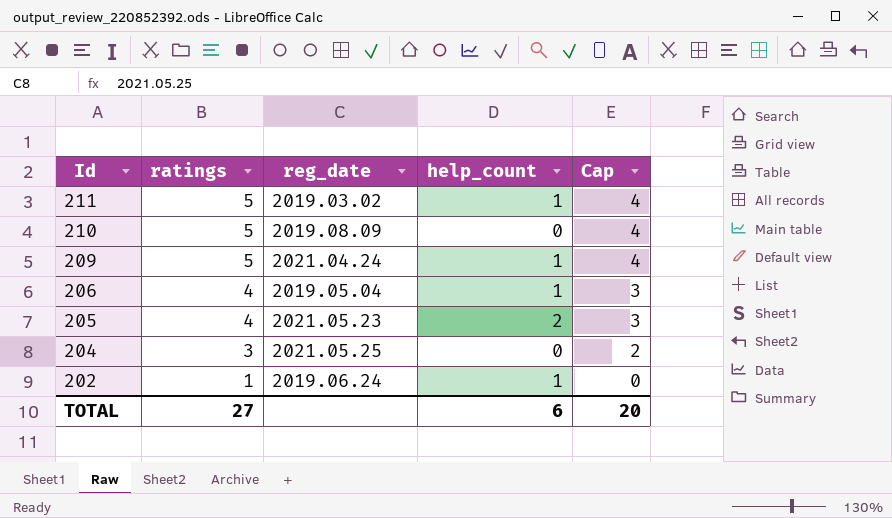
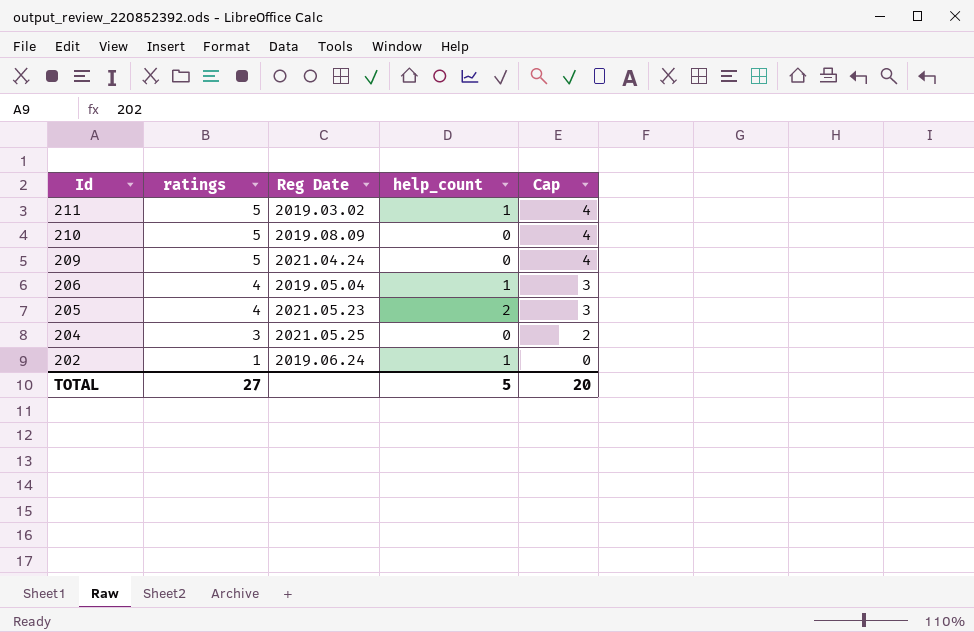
column name: reg_date -> Reg Date
209 | help_count: 1 -> 0
TOTAL | help_count: 6 -> 5

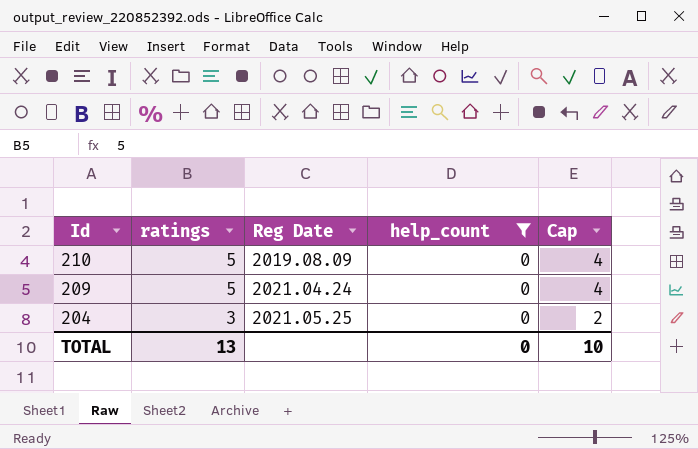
filter: none -> help_count = 0
TOTAL | ratings: 27 -> 13
TOTAL | help_count: 5 -> 0
TOTAL | Cap: 20 -> 10

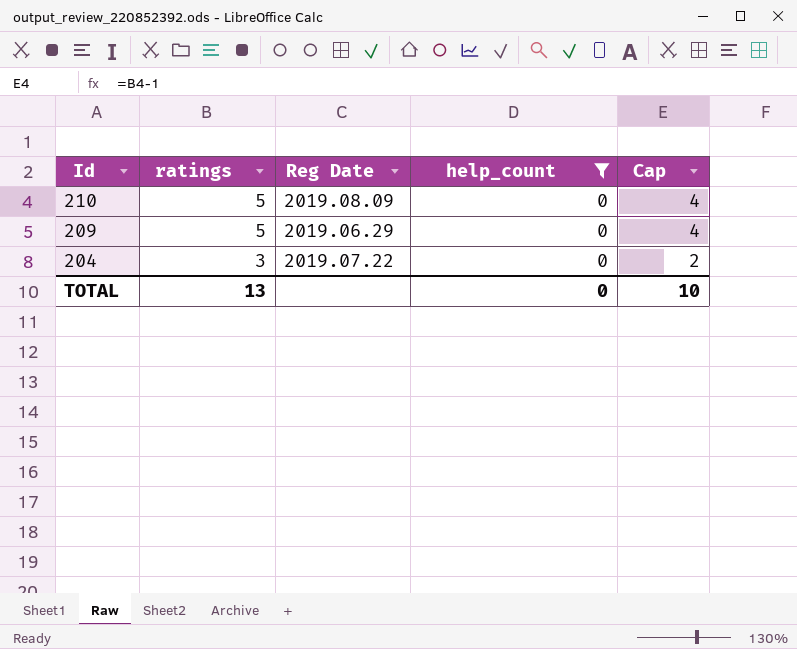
209 | Reg Date: 2021.04.24 -> 2019.06.29
204 | Reg Date: 2021.05.25 -> 2019.07.22

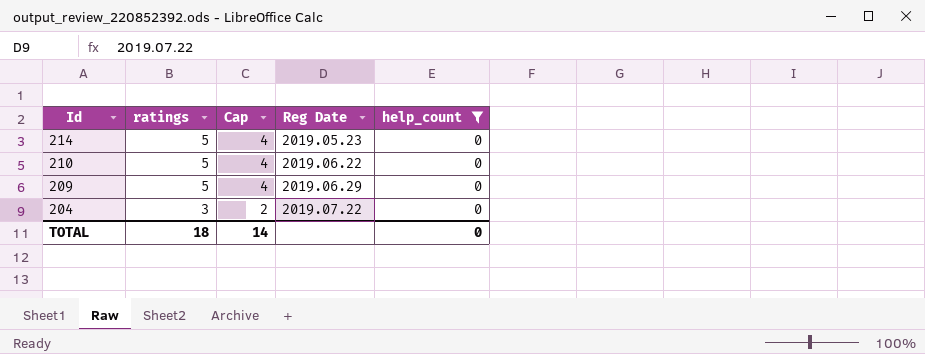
column Cap | position: 5 -> 3
row 214: none -> 5 | 4 | 2019.05.23 | 0
210 | Reg Date: 2019.08.09 -> 2019.06.22
TOTAL | ratings: 13 -> 18
TOTAL | Cap: 10 -> 14

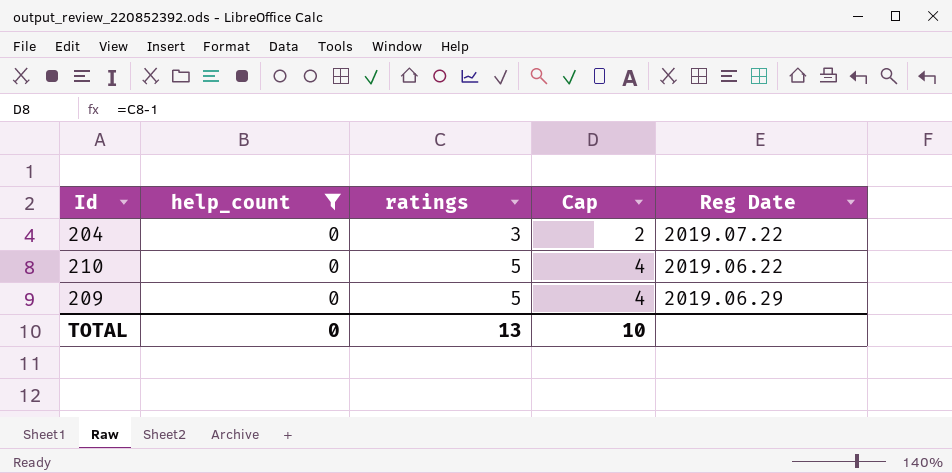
row order: Id descending -> ratings ascending
column help_count | position: 5 -> 2
row 214: 5 | 4 | 2019.05.23 | 0 -> none
TOTAL | ratings: 18 -> 13
TOTAL | Cap: 14 -> 10

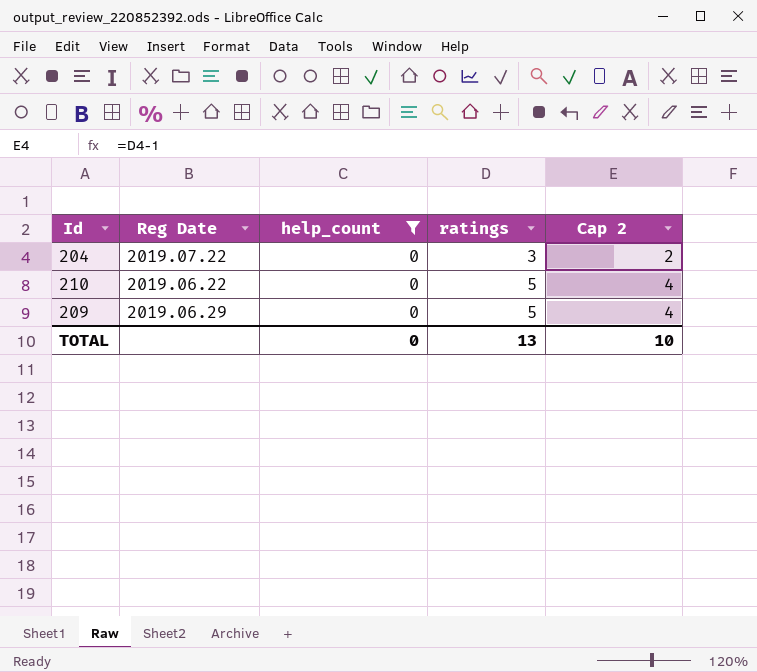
column Reg Date | position: 5 -> 2
column name: Cap -> Cap 2

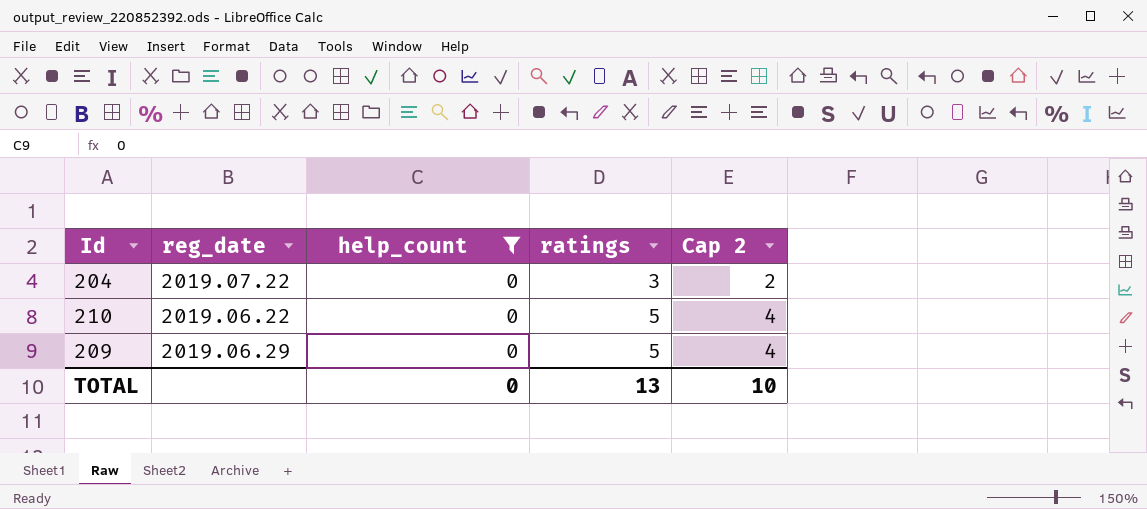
column name: Reg Date -> reg_date

